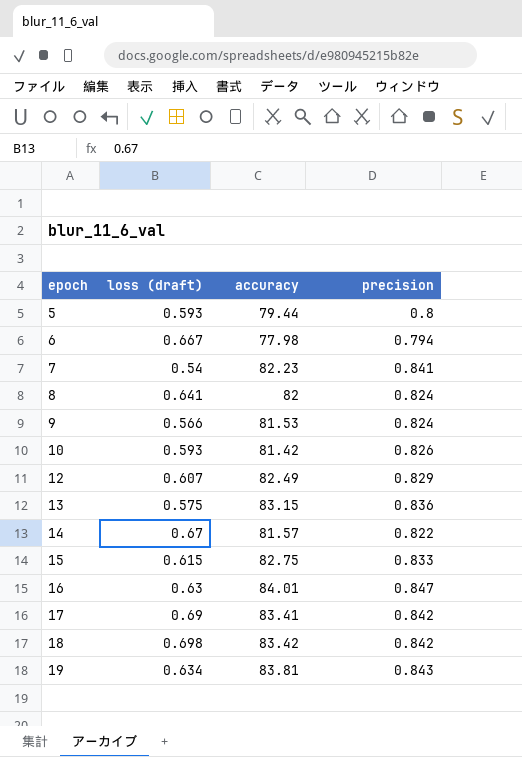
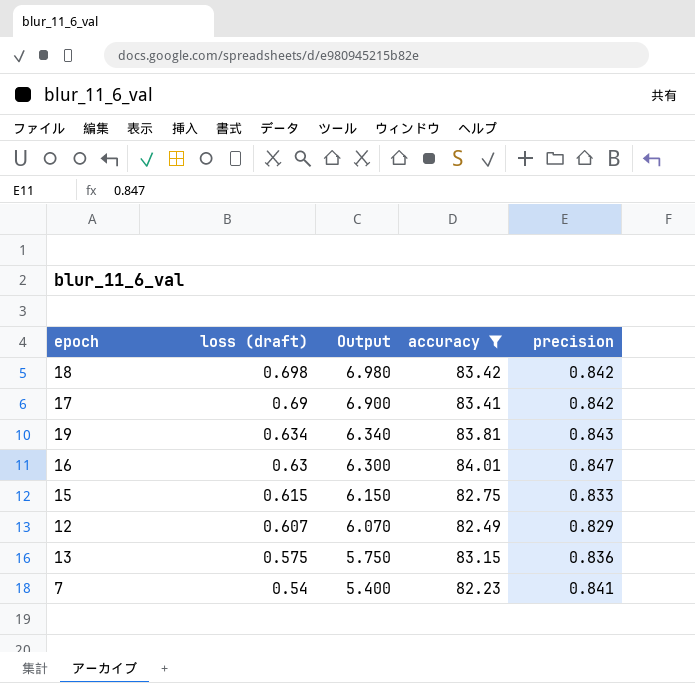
filter: none -> accuracy >= 82.23
row order: epoch ascending -> loss (draft) descending
column Output | formula: none -> [loss (draft)] * 10

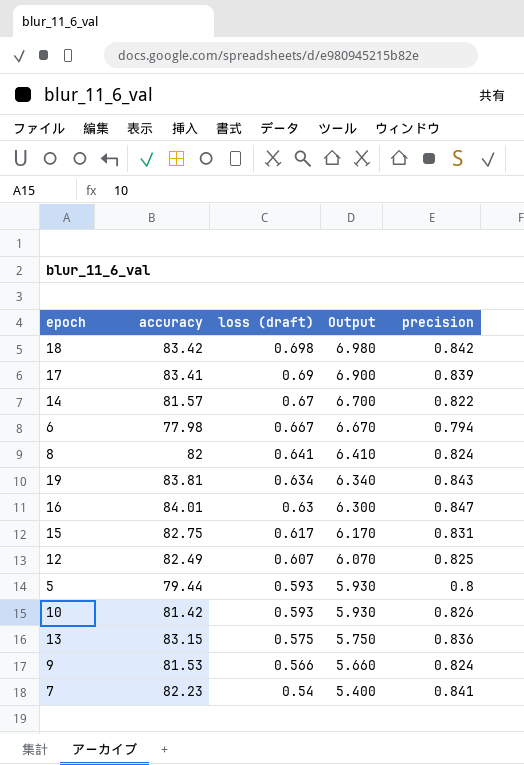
filter: accuracy >= 82.23 -> none
column accuracy | position: 4 -> 2
17 | precision: 0.842 -> 0.839
15 | loss (draft): 0.615 -> 0.617
15 | Output: 6.150 -> 6.170
15 | precision: 0.833 -> 0.831
12 | precision: 0.829 -> 0.825

